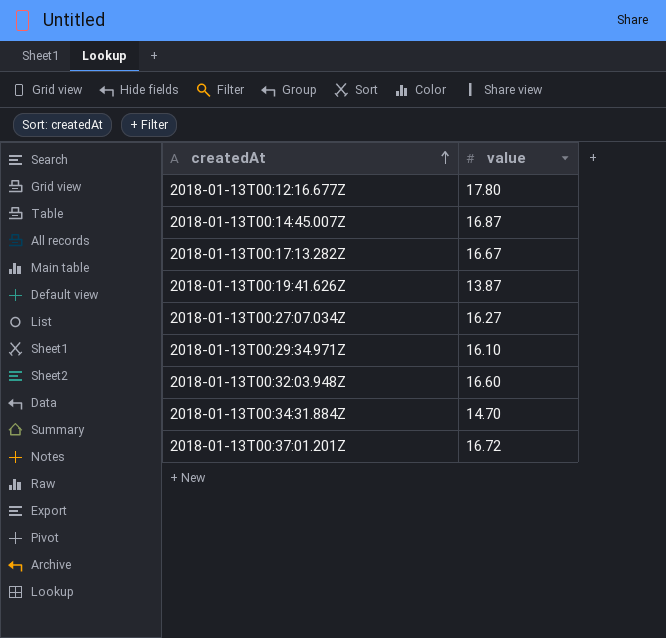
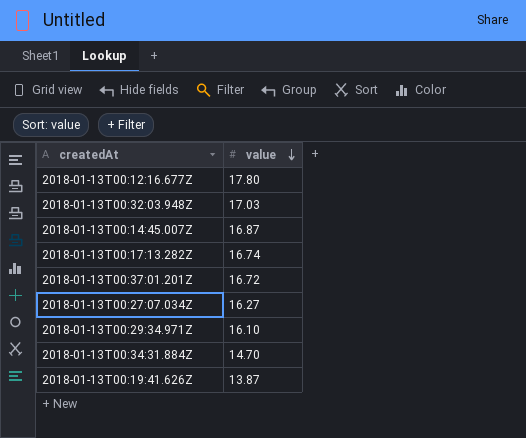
row order: createdAt ascending -> value descending
2018-01-13T00:32:03.948Z | value: 16.60 -> 17.03
2018-01-13T00:17:13.282Z | value: 16.67 -> 16.74

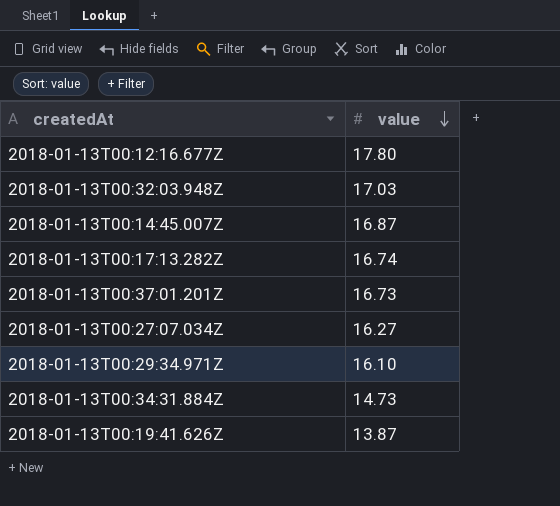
2018-01-13T00:37:01.201Z | value: 16.72 -> 16.73
2018-01-13T00:34:31.884Z | value: 14.70 -> 14.73

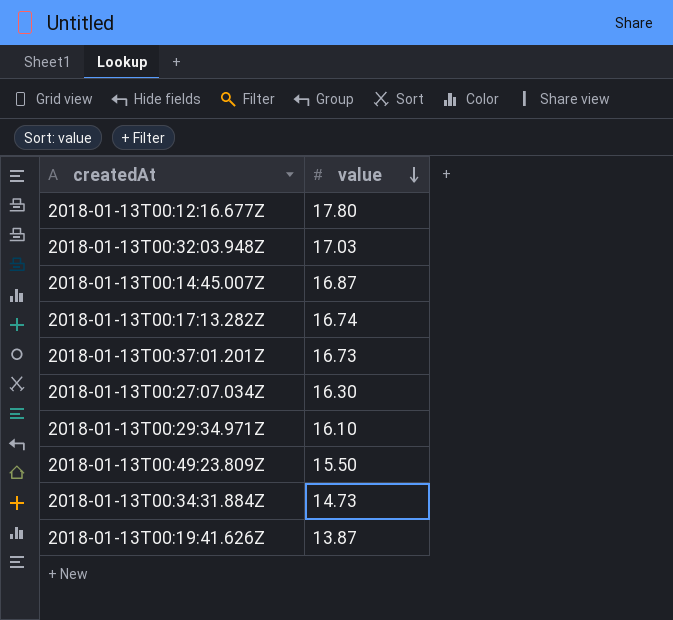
2018-01-13T00:27:07.034Z | value: 16.27 -> 16.30
row 2018-01-13T00:49:23.809Z: none -> 15.50

